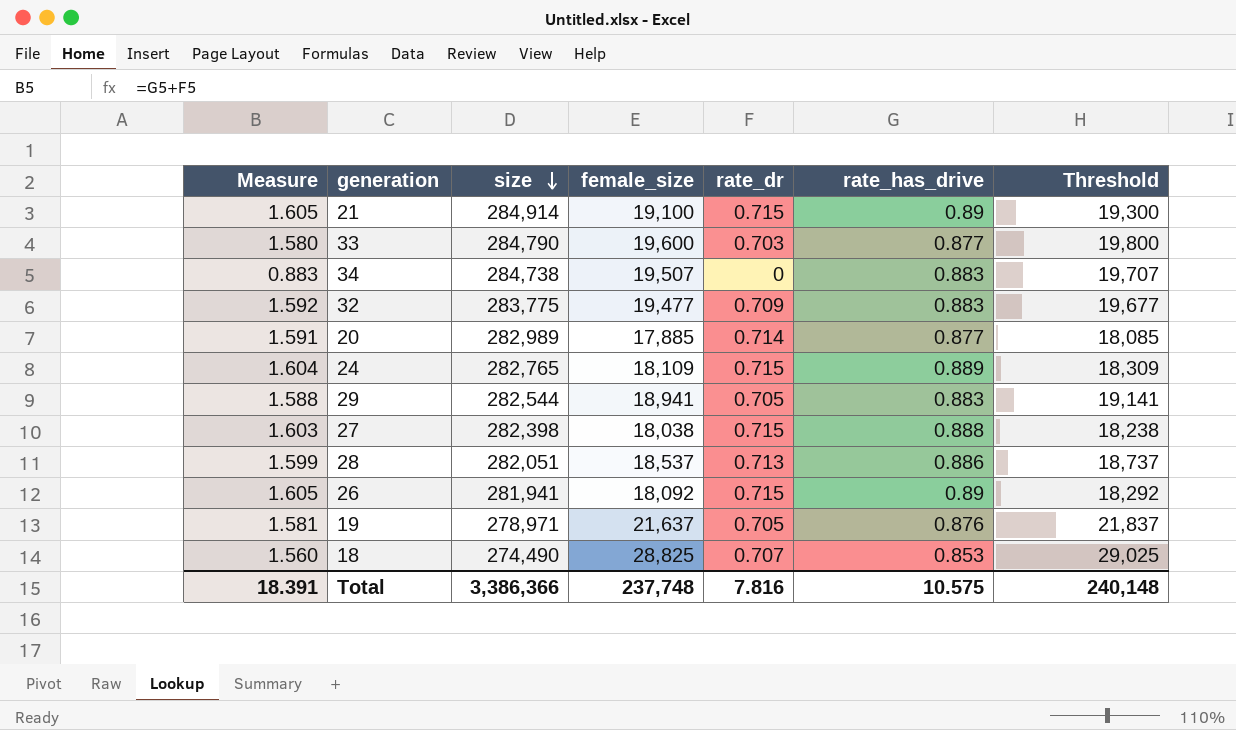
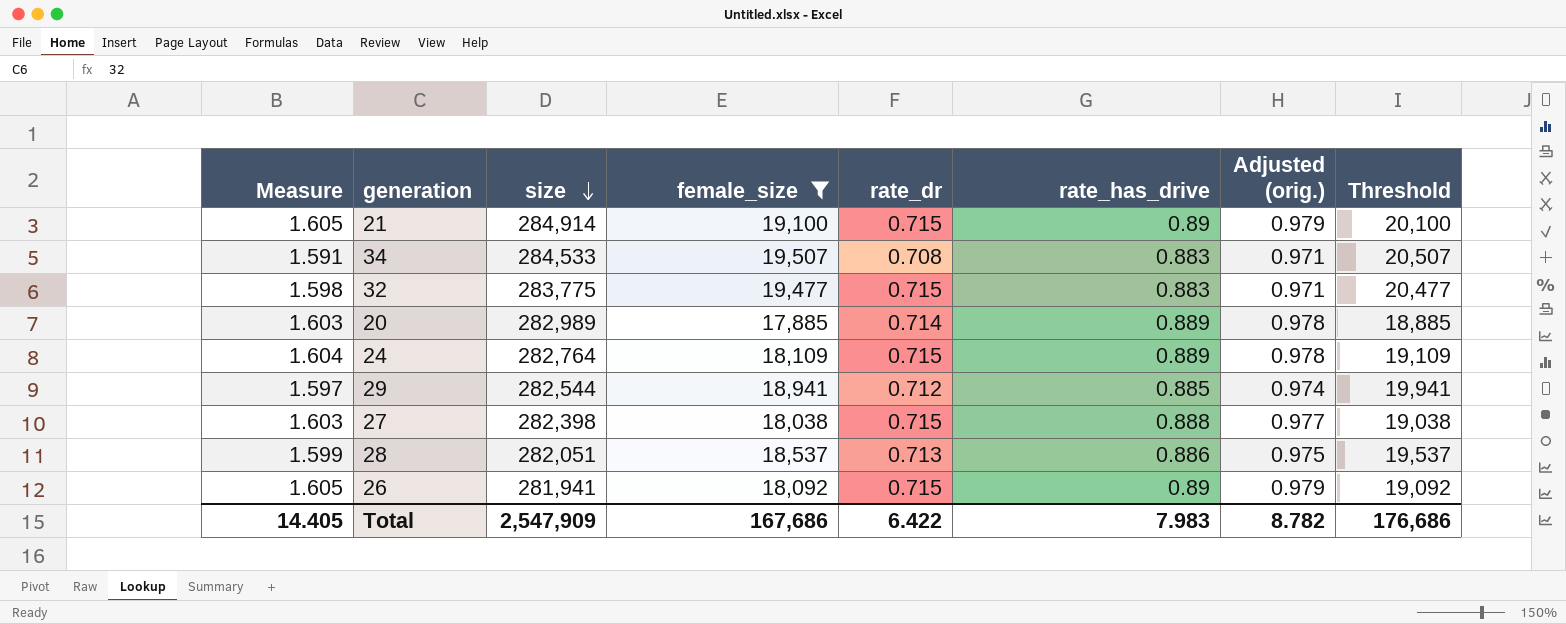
filter: none -> female_size <= 19,507
column Adjusted (orig.) | formula: none -> [rate_has_drive] * 1.1
column Threshold | formula: [female_size] + 200 -> [female_size] + 1000
34 | Measure: 0.883 -> 1.591
34 | size: 284,738 -> 284,533
34 | rate_dr: 0 -> 0.708
32 | Measure: 1.592 -> 1.598
32 | rate_dr: 0.709 -> 0.715
20 | Measure: 1.591 -> 1.603
20 | rate_has_drive: 0.877 -> 0.889
24 | size: 282,765 -> 282,764
29 | Measure: 1.588 -> 1.597
29 | rate_dr: 0.705 -> 0.712
29 | rate_has_drive: 0.883 -> 0.885
Total | Measure: 18.391 -> 14.405
Total | size: 3,386,366 -> 2,547,909
Total | female_size: 237,748 -> 167,686
Total | rate_dr: 7.816 -> 6.422
Total | rate_has_drive: 10.575 -> 7.983
Total | Threshold: 240,148 -> 176,686

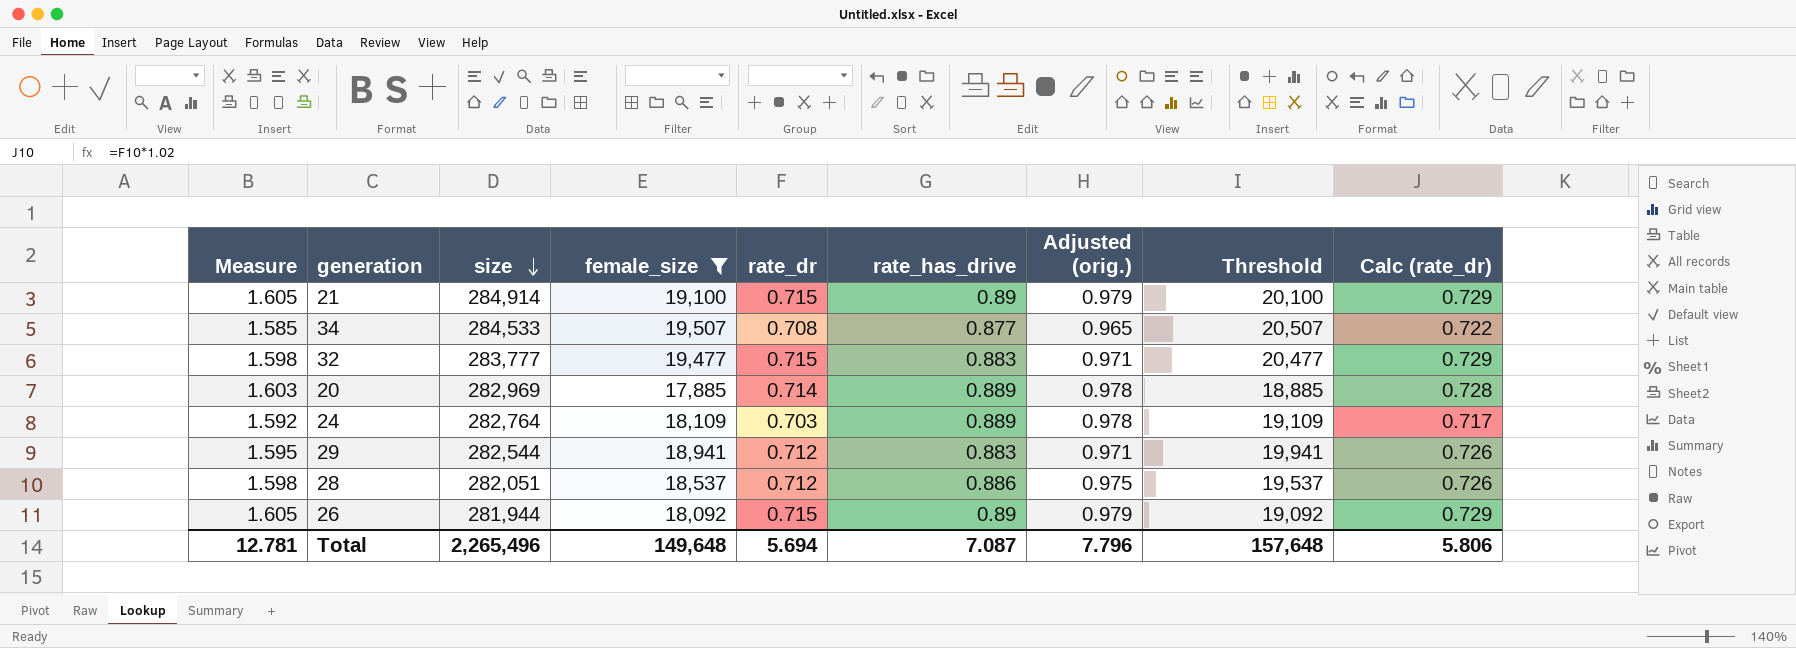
column Calc (rate_dr) | formula: none -> [rate_dr] * 1.02
row 27: 1.603 | 282,398 | 18,038 | 0.715 | 0.888 | 0.977 | 19,038 -> none
34 | Measure: 1.591 -> 1.585
34 | rate_has_drive: 0.883 -> 0.877
34 | Adjusted (orig.): 0.971 -> 0.965
32 | size: 283,775 -> 283,777
20 | size: 282,989 -> 282,969
24 | Measure: 1.604 -> 1.592
24 | rate_dr: 0.715 -> 0.703
29 | Measure: 1.597 -> 1.595
29 | rate_has_drive: 0.885 -> 0.883
29 | Adjusted (orig.): 0.974 -> 0.971
28 | Measure: 1.599 -> 1.598
28 | rate_dr: 0.713 -> 0.712
26 | size: 281,941 -> 281,944
Total | Measure: 14.405 -> 12.781
Total | size: 2,547,909 -> 2,265,496
Total | female_size: 167,686 -> 149,648
Total | rate_dr: 6.422 -> 5.694
Total | rate_has_drive: 7.983 -> 7.087
Total | Adjusted (orig.): 8.782 -> 7.796
Total | Threshold: 176,686 -> 157,648

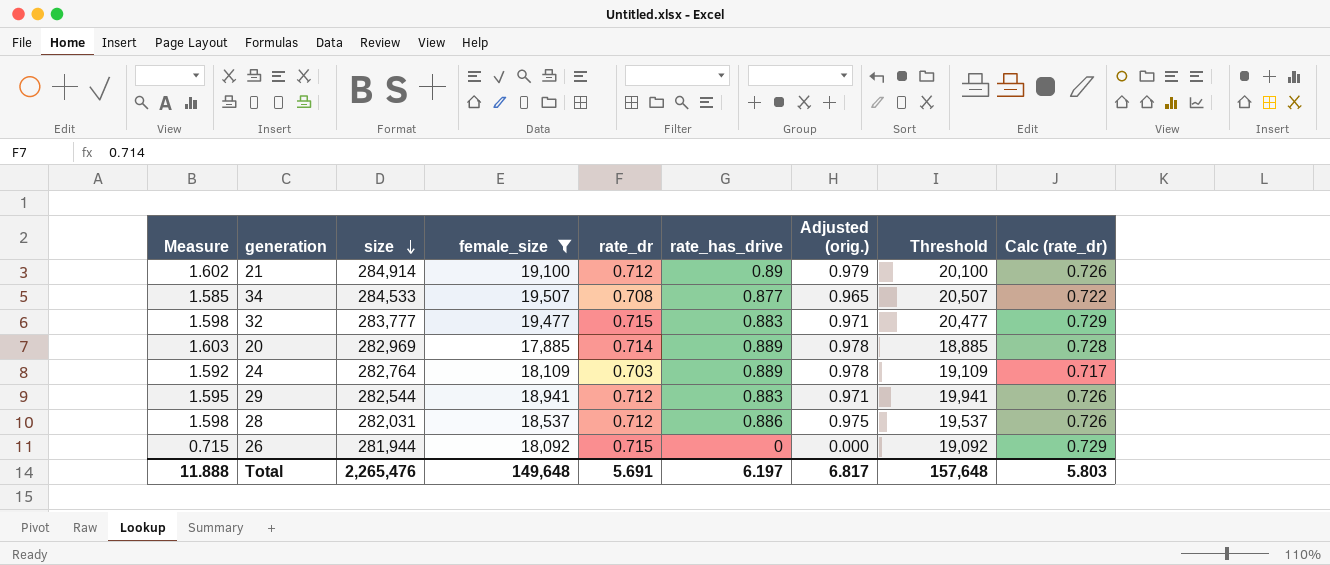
21 | Measure: 1.605 -> 1.602
21 | rate_dr: 0.715 -> 0.712
21 | Calc (rate_dr): 0.729 -> 0.726
28 | size: 282,051 -> 282,031
26 | Measure: 1.605 -> 0.715
26 | rate_has_drive: 0.89 -> 0
26 | Adjusted (orig.): 0.979 -> 0.000
Total | Measure: 12.781 -> 11.888
Total | size: 2,265,496 -> 2,265,476
Total | rate_dr: 5.694 -> 5.691
Total | rate_has_drive: 7.087 -> 6.197
Total | Adjusted (orig.): 7.796 -> 6.817
Total | Calc (rate_dr): 5.806 -> 5.803

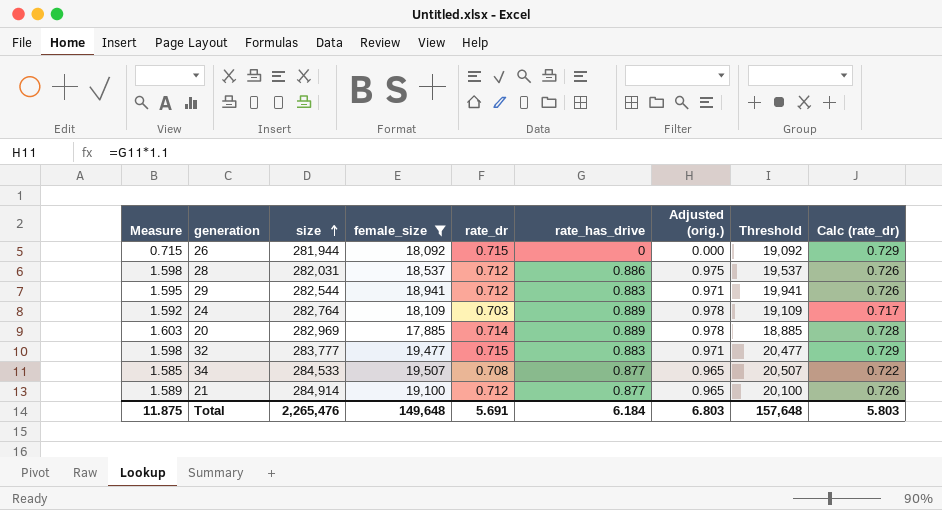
row order: size descending -> size ascending
21 | Measure: 1.602 -> 1.589
21 | rate_has_drive: 0.89 -> 0.877
21 | Adjusted (orig.): 0.979 -> 0.965
Total | Measure: 11.888 -> 11.875
Total | rate_has_drive: 6.197 -> 6.184
Total | Adjusted (orig.): 6.817 -> 6.803

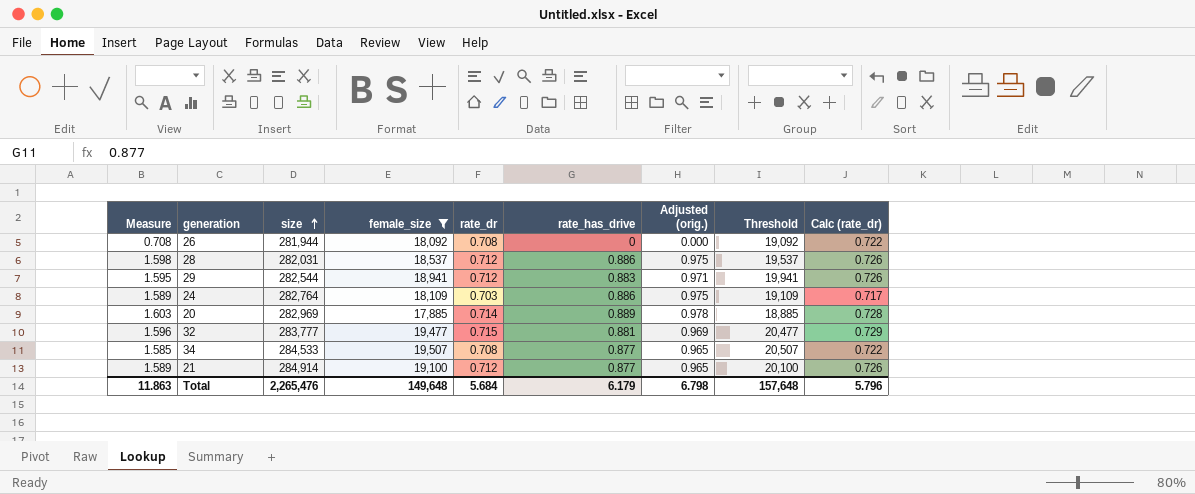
26 | Measure: 0.715 -> 0.708
26 | rate_dr: 0.715 -> 0.708
26 | Calc (rate_dr): 0.729 -> 0.722
24 | Measure: 1.592 -> 1.589
24 | rate_has_drive: 0.889 -> 0.886
24 | Adjusted (orig.): 0.978 -> 0.975
32 | Measure: 1.598 -> 1.596
32 | rate_has_drive: 0.883 -> 0.881
32 | Adjusted (orig.): 0.971 -> 0.969
Total | Measure: 11.875 -> 11.863
Total | rate_dr: 5.691 -> 5.684
Total | rate_has_drive: 6.184 -> 6.179
Total | Adjusted (orig.): 6.803 -> 6.798
Total | Calc (rate_dr): 5.803 -> 5.796

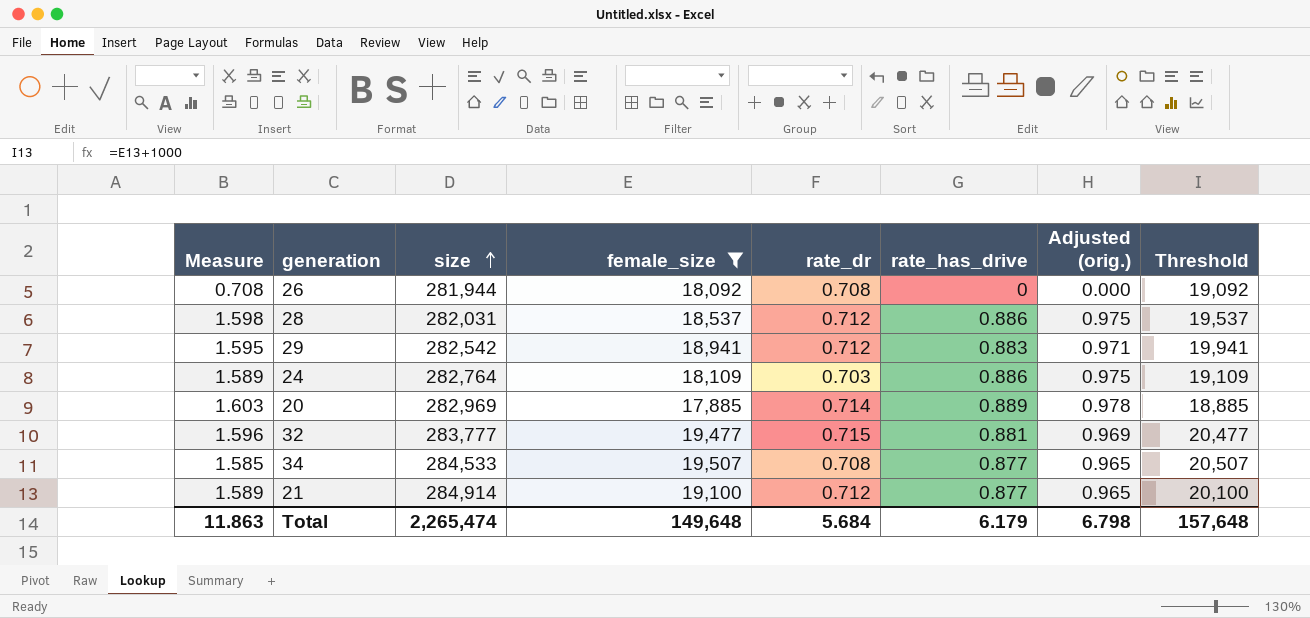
column Calc (rate_dr) | formula: [rate_dr] * 1.02 -> none
29 | size: 282,544 -> 282,542
Total | size: 2,265,476 -> 2,265,474

